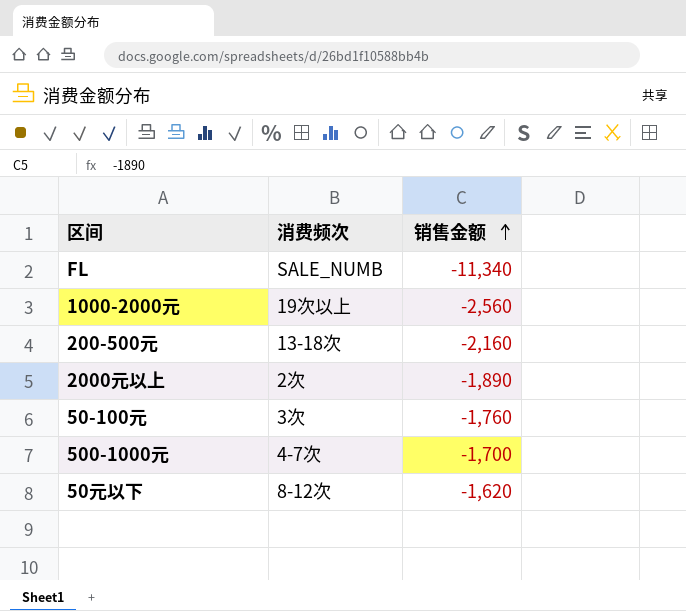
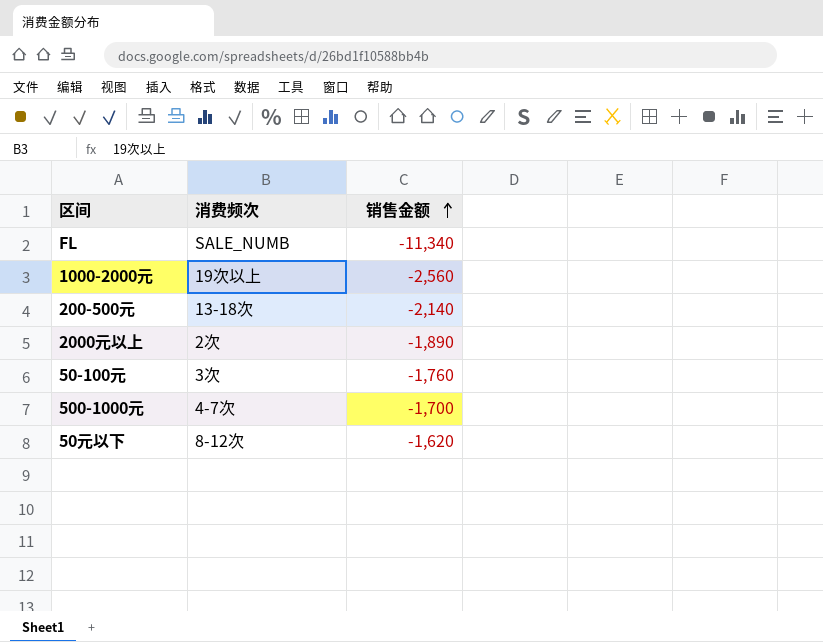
200-500元 | 销售金额: -2,160 -> -2,140

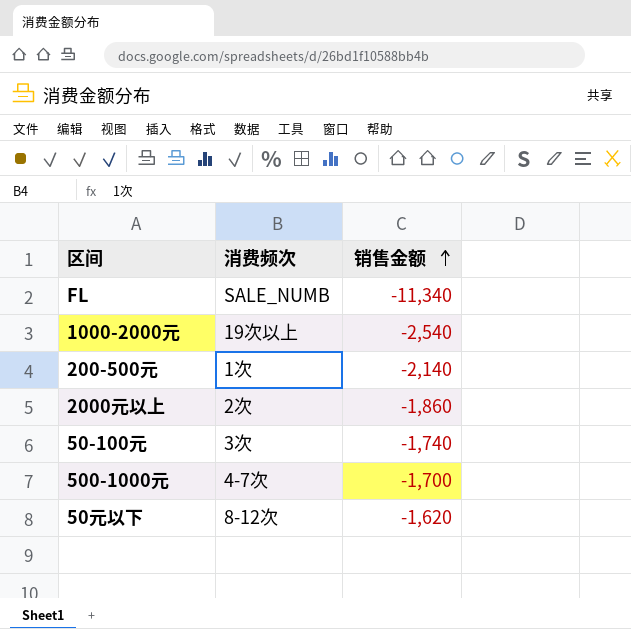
1000-2000元 | 销售金额: -2,560 -> -2,540
200-500元 | 消费频次: 13-18次 -> 1次
2000元以上 | 销售金额: -1,890 -> -1,860
50-100元 | 销售金额: -1,760 -> -1,740

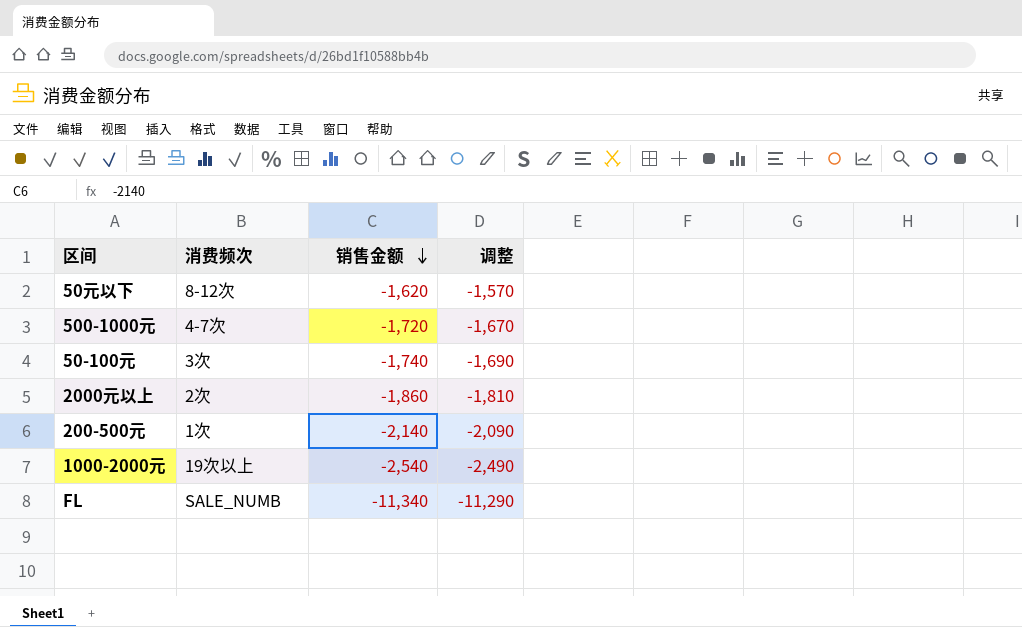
row order: 销售金额 ascending -> 销售金额 descending
column 调整 | formula: none -> [销售金额] + 50
500-1000元 | 销售金额: -1,700 -> -1,720

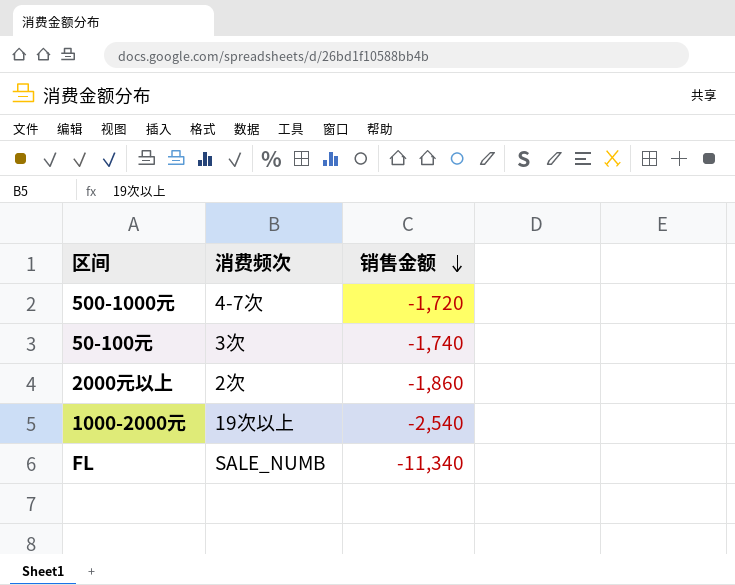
column 调整 | formula: [销售金额] + 50 -> none
row 50元以下: 8-12次 | -1,620 | -1,570 -> none
row 200-500元: 1次 | -2,140 | -2,090 -> none

